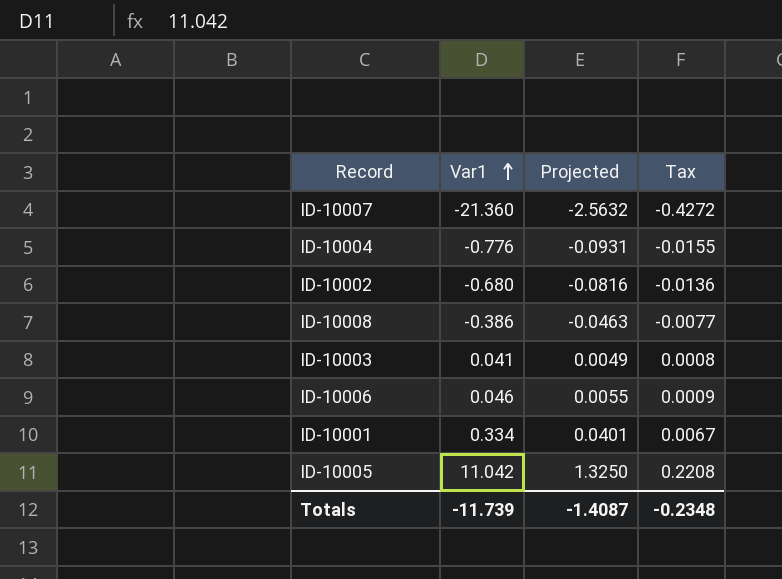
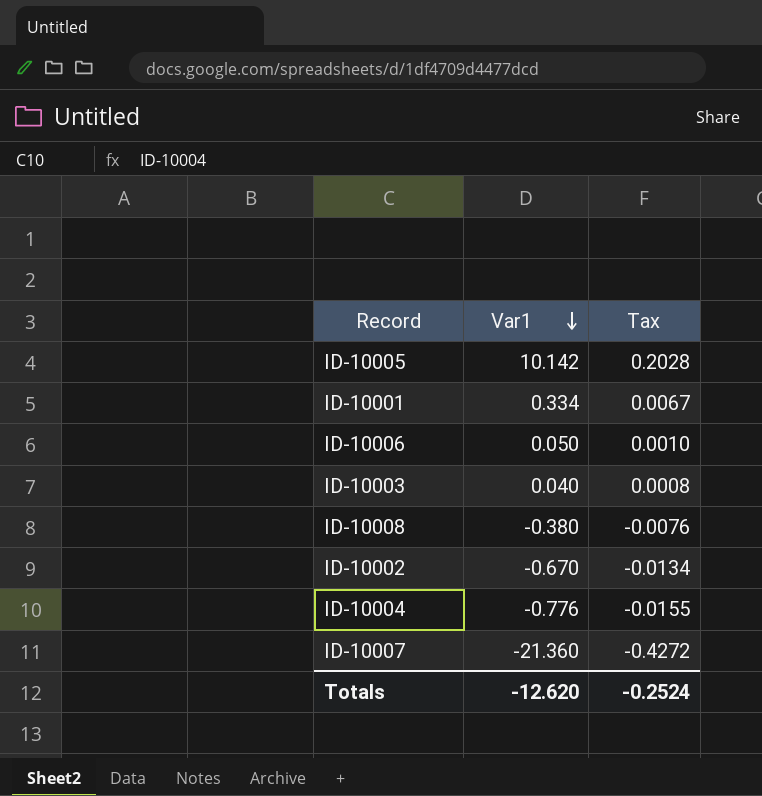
row order: Var1 ascending -> Var1 descending
column Projected | formula: [Var1] * 0.12 -> none
ID-10005 | Var1: 11.042 -> 10.142
ID-10005 | Tax: 0.2208 -> 0.2028
ID-10006 | Var1: 0.046 -> 0.050
ID-10006 | Tax: 0.0009 -> 0.0010
ID-10003 | Var1: 0.041 -> 0.040
ID-10008 | Var1: -0.386 -> -0.380
ID-10008 | Tax: -0.0077 -> -0.0076
ID-10002 | Var1: -0.680 -> -0.670
ID-10002 | Tax: -0.0136 -> -0.0134
Totals | Var1: -11.739 -> -12.620
Totals | Tax: -0.2348 -> -0.2524

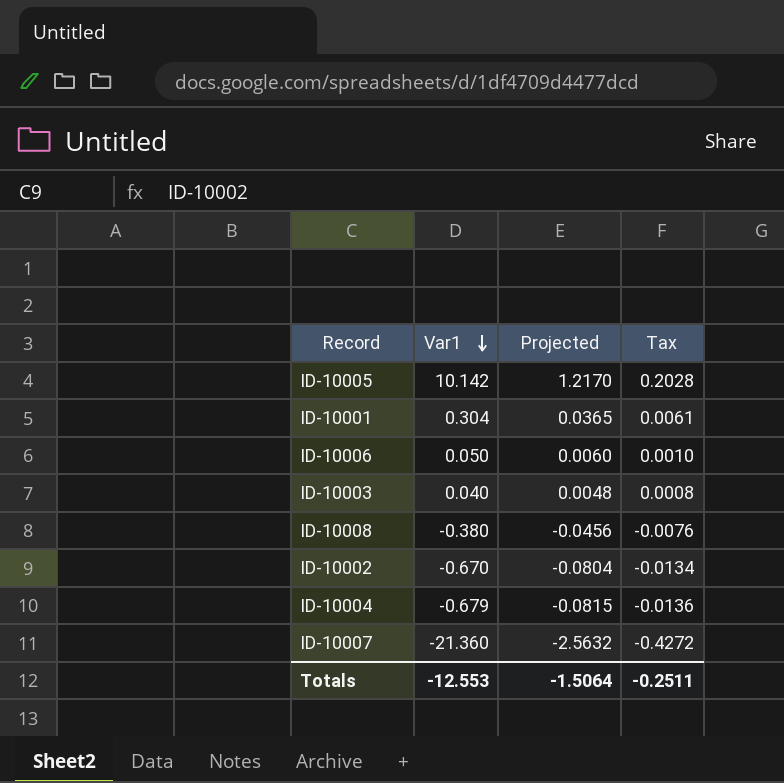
column Projected | formula: none -> [Var1] * 0.12
ID-10001 | Var1: 0.334 -> 0.304
ID-10001 | Tax: 0.0067 -> 0.0061
ID-10004 | Var1: -0.776 -> -0.679
ID-10004 | Tax: -0.0155 -> -0.0136
Totals | Var1: -12.620 -> -12.553
Totals | Tax: -0.2524 -> -0.2511

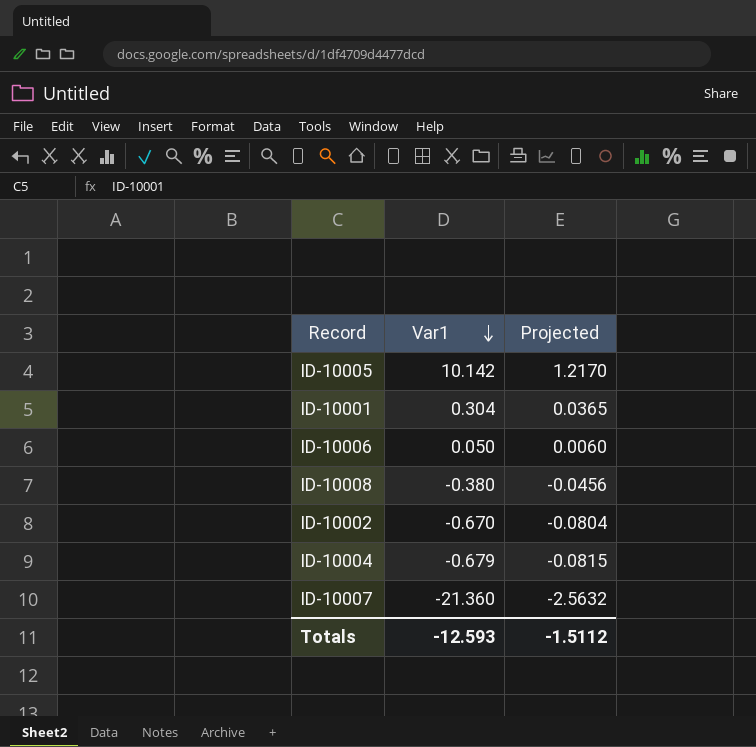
column Tax | formula: [Var1] * 0.02 -> none
row ID-10003: 0.040 | 0.0048 | 0.0008 -> none
Totals | Var1: -12.553 -> -12.593
Totals | Projected: -1.5064 -> -1.5112

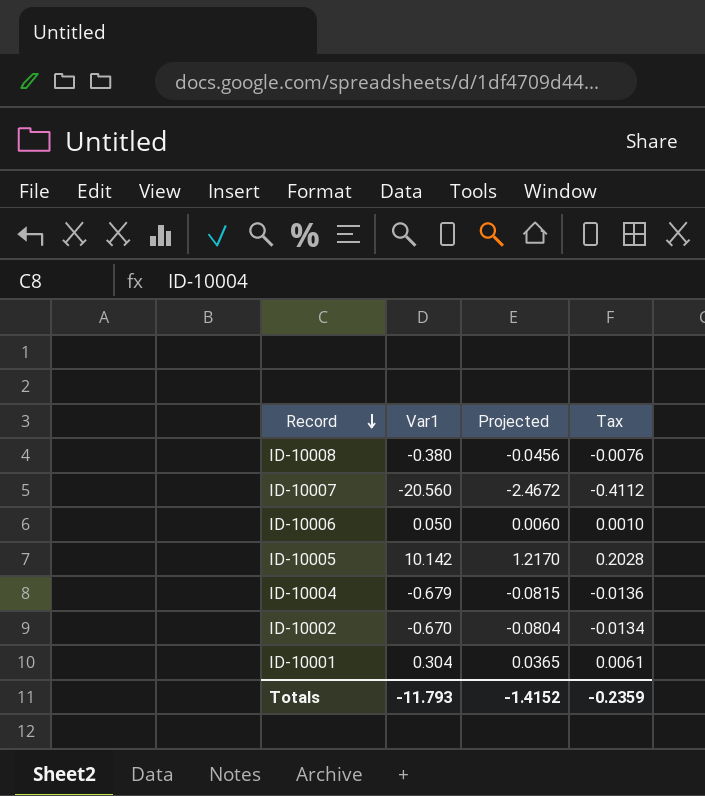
row order: Var1 descending -> Record descending
column Tax | formula: none -> [Var1] * 0.02
ID-10007 | Var1: -21.360 -> -20.560
ID-10007 | Projected: -2.5632 -> -2.4672
Totals | Var1: -12.593 -> -11.793
Totals | Projected: -1.5112 -> -1.4152

